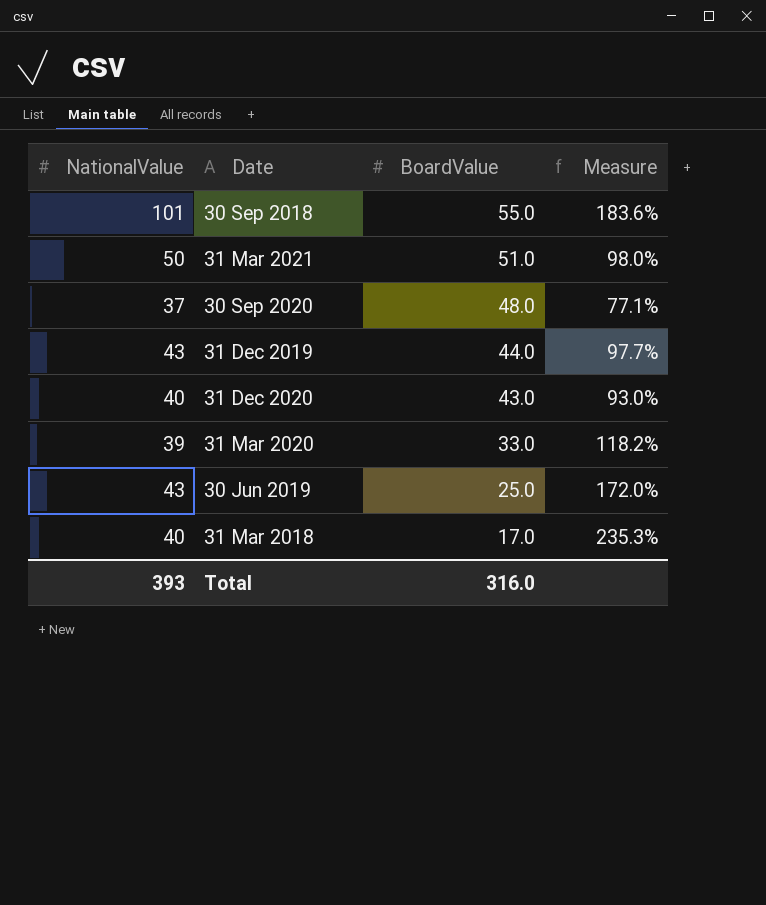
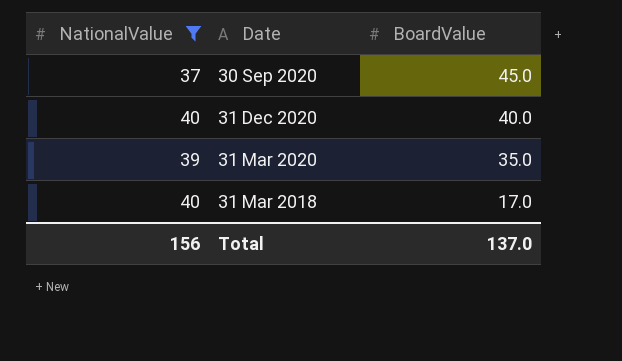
filter: none -> NationalValue <= 40
column Measure | formula: [NationalValue] / [BoardValue] -> none
30 Sep 2020 | BoardValue: 48.0 -> 45.0
31 Dec 2020 | BoardValue: 43.0 -> 40.0
31 Mar 2020 | BoardValue: 33.0 -> 35.0
Total | NationalValue: 393 -> 156
Total | BoardValue: 316.0 -> 137.0

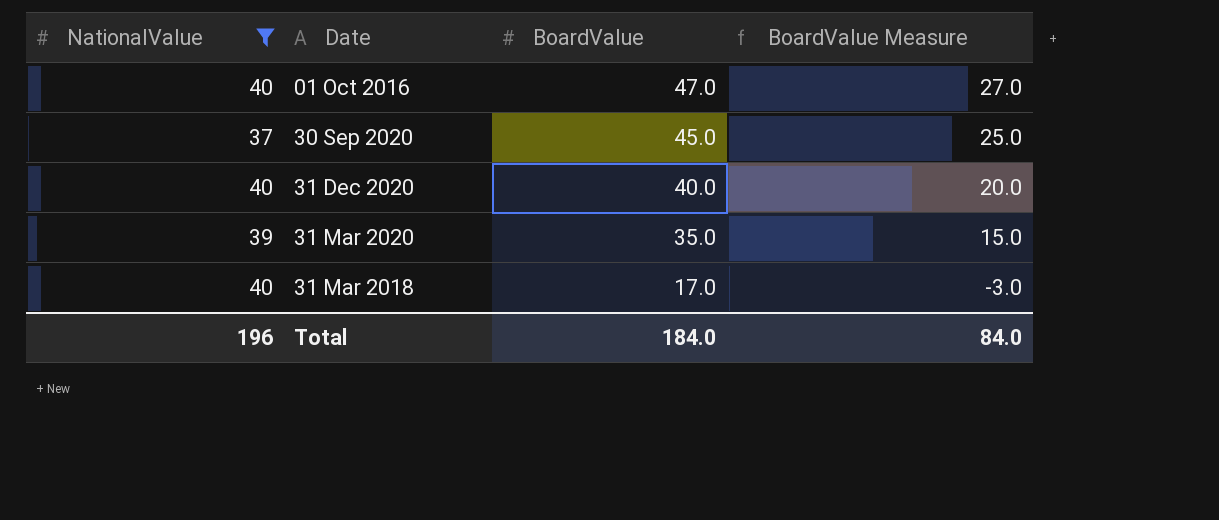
column BoardValue Measure | formula: none -> [BoardValue] - 20
row 01 Oct 2016: none -> 40 | 47.0 | 27.0
Total | NationalValue: 156 -> 196
Total | BoardValue: 137.0 -> 184.0

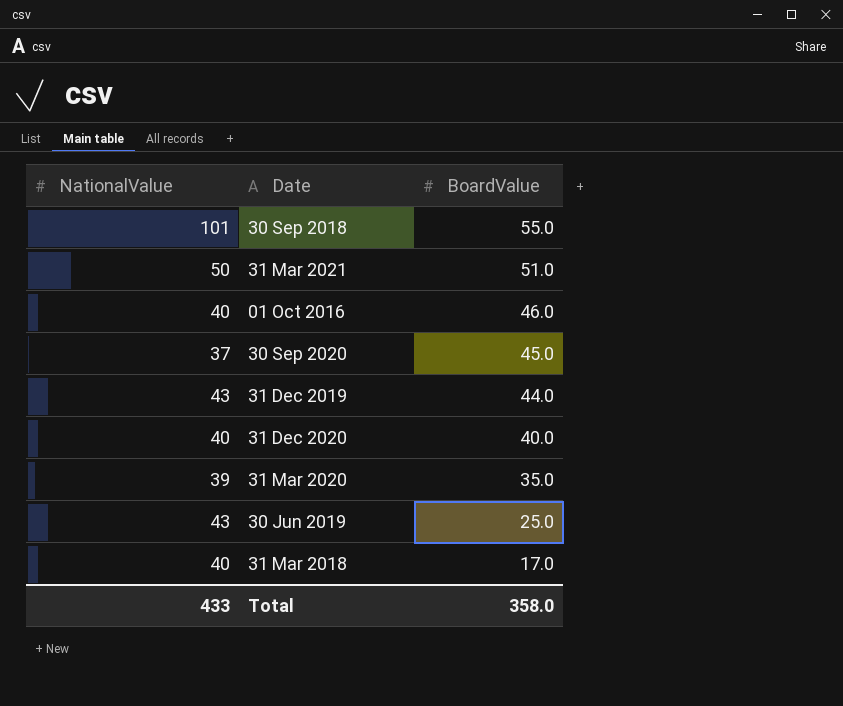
filter: NationalValue <= 40 -> none
column BoardValue Measure | formula: [BoardValue] - 20 -> none
01 Oct 2016 | BoardValue: 47.0 -> 46.0
Total | NationalValue: 196 -> 433
Total | BoardValue: 184.0 -> 358.0

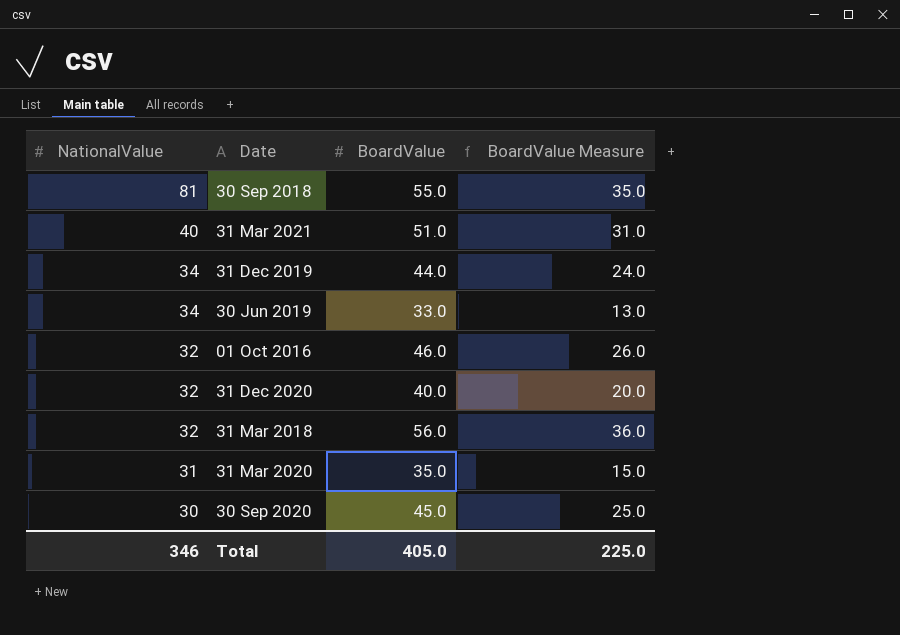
row order: BoardValue descending -> NationalValue descending
column BoardValue Measure | formula: none -> [BoardValue] - 20
30 Sep 2018 | NationalValue: 101 -> 81
31 Mar 2021 | NationalValue: 50 -> 40
31 Dec 2019 | NationalValue: 43 -> 34
30 Jun 2019 | NationalValue: 43 -> 34
30 Jun 2019 | BoardValue: 25.0 -> 33.0
01 Oct 2016 | NationalValue: 40 -> 32
31 Dec 2020 | NationalValue: 40 -> 32
31 Mar 2018 | NationalValue: 40 -> 32
31 Mar 2018 | BoardValue: 17.0 -> 56.0
31 Mar 2020 | NationalValue: 39 -> 31
30 Sep 2020 | NationalValue: 37 -> 30
Total | NationalValue: 433 -> 346
Total | BoardValue: 358.0 -> 405.0

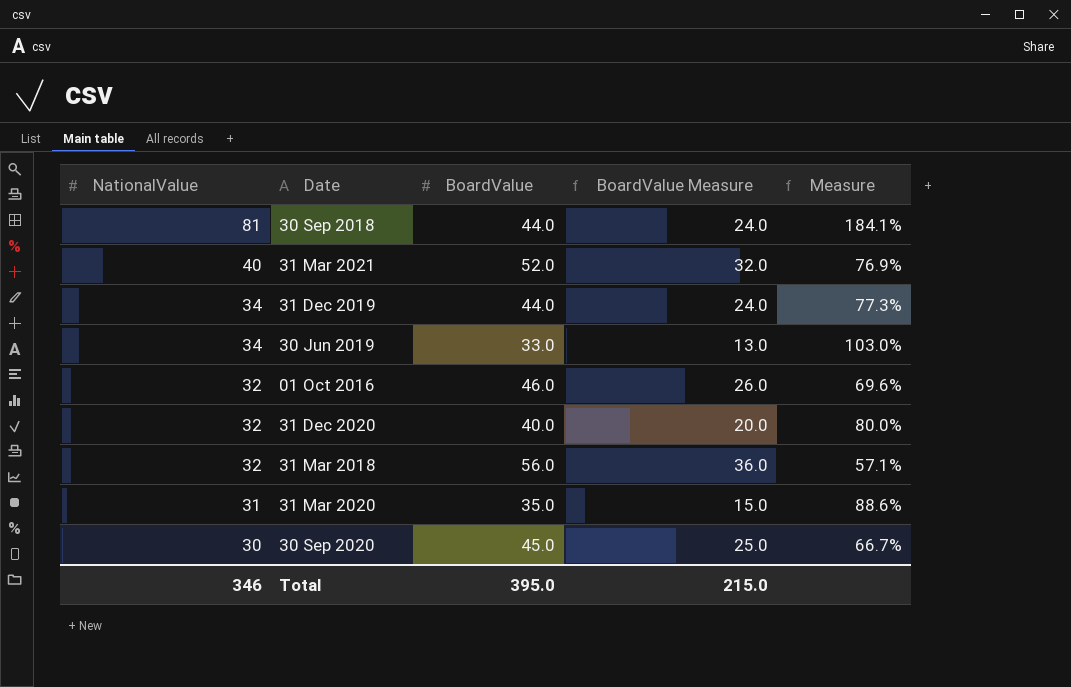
column Measure | formula: none -> [NationalValue] / [BoardValue]
30 Sep 2018 | BoardValue: 55.0 -> 44.0
30 Sep 2018 | BoardValue Measure: 35.0 -> 24.0
31 Mar 2021 | BoardValue: 51.0 -> 52.0
31 Mar 2021 | BoardValue Measure: 31.0 -> 32.0
Total | BoardValue: 405.0 -> 395.0
Total | BoardValue Measure: 225.0 -> 215.0

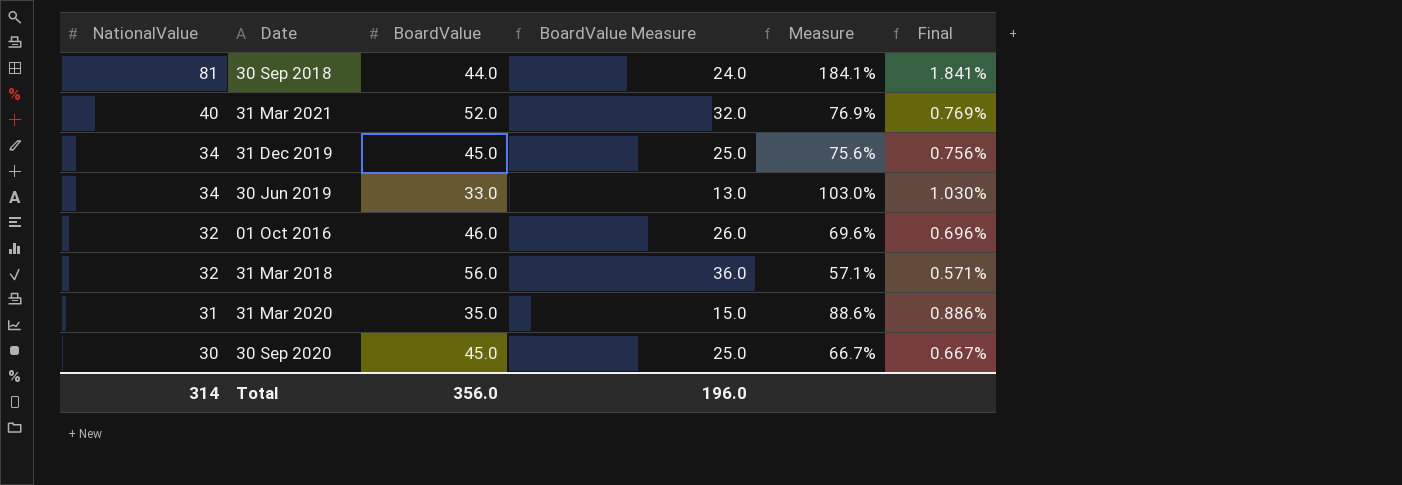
column Final | formula: none -> [Measure] * 0.01
row 31 Dec 2020: 32 | 40.0 | 20.0 | 80.0% -> none
31 Dec 2019 | BoardValue: 44.0 -> 45.0
31 Dec 2019 | BoardValue Measure: 24.0 -> 25.0
31 Dec 2019 | Measure: 77.3% -> 75.6%
Total | NationalValue: 346 -> 314
Total | BoardValue: 395.0 -> 356.0
Total | BoardValue Measure: 215.0 -> 196.0

